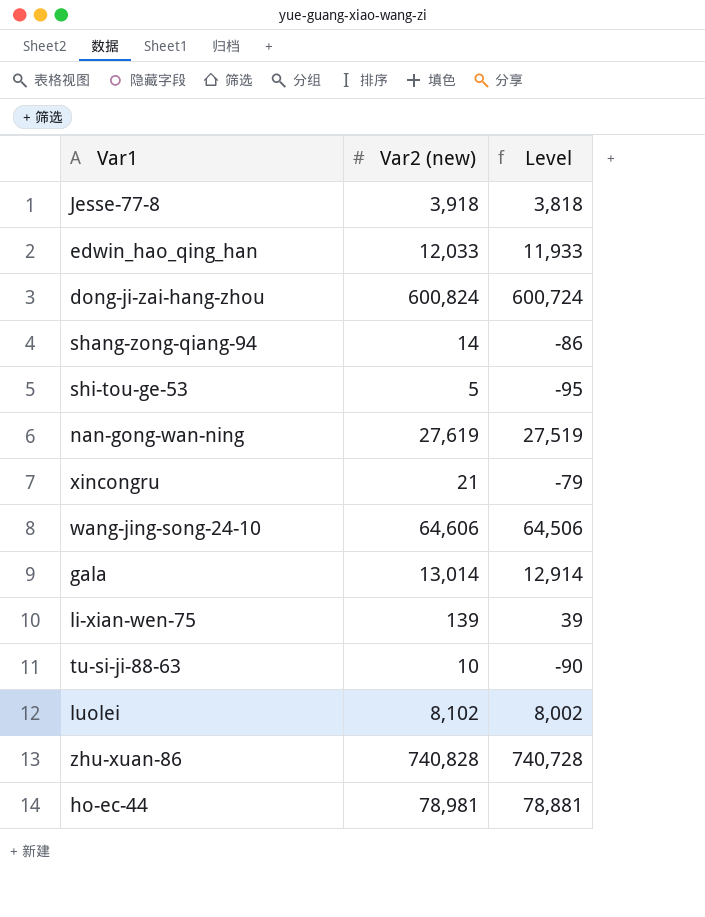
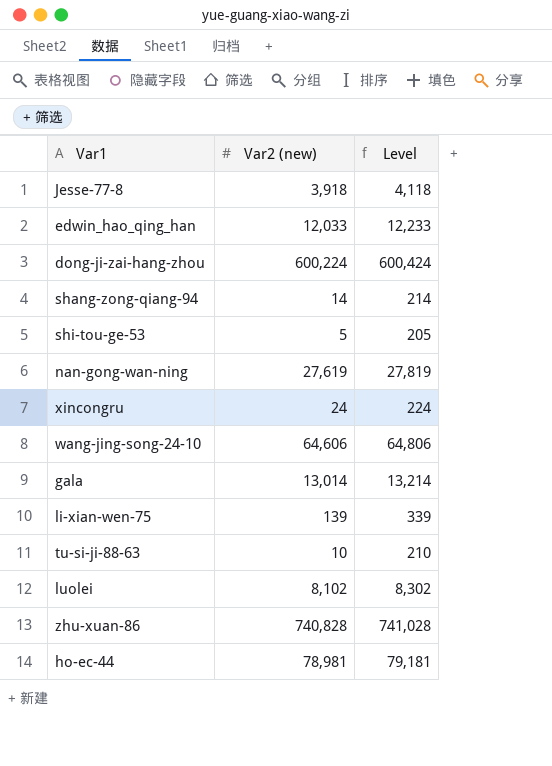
column Level | formula: [Var2 (new)] - 100 -> [Var2 (new)] + 200
dong-ji-zai-hang-zhou | Var2 (new): 600,824 -> 600,224
xincongru | Var2 (new): 21 -> 24

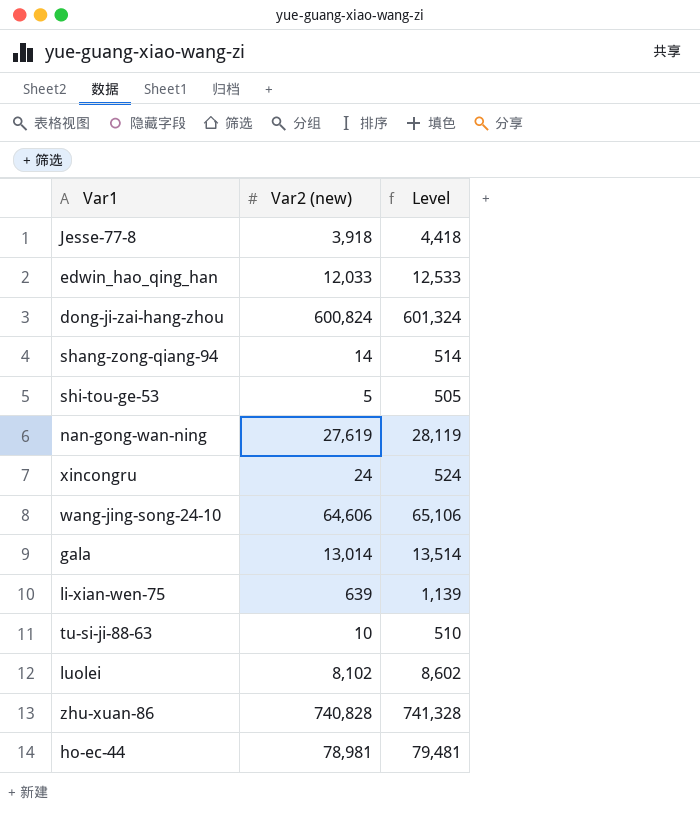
column Level | formula: [Var2 (new)] + 200 -> [Var2 (new)] + 500
dong-ji-zai-hang-zhou | Var2 (new): 600,224 -> 600,824
li-xian-wen-75 | Var2 (new): 139 -> 639

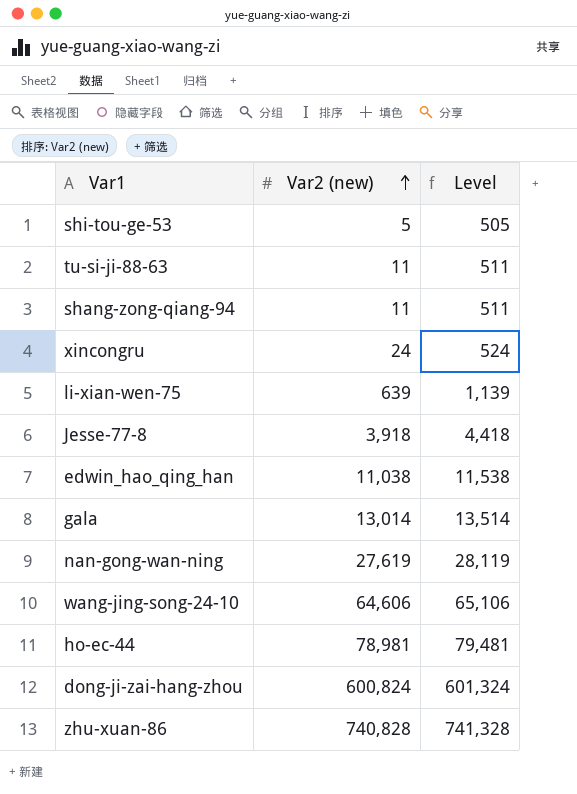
row order: none -> Var2 (new) ascending
row luolei: 8,102 | 8,602 -> none
tu-si-ji-88-63 | Var2 (new): 10 -> 11
tu-si-ji-88-63 | Level: 510 -> 511
shang-zong-qiang-94 | Var2 (new): 14 -> 11
shang-zong-qiang-94 | Level: 514 -> 511
edwin_hao_qing_han | Var2 (new): 12,033 -> 11,038
edwin_hao_qing_han | Level: 12,533 -> 11,538

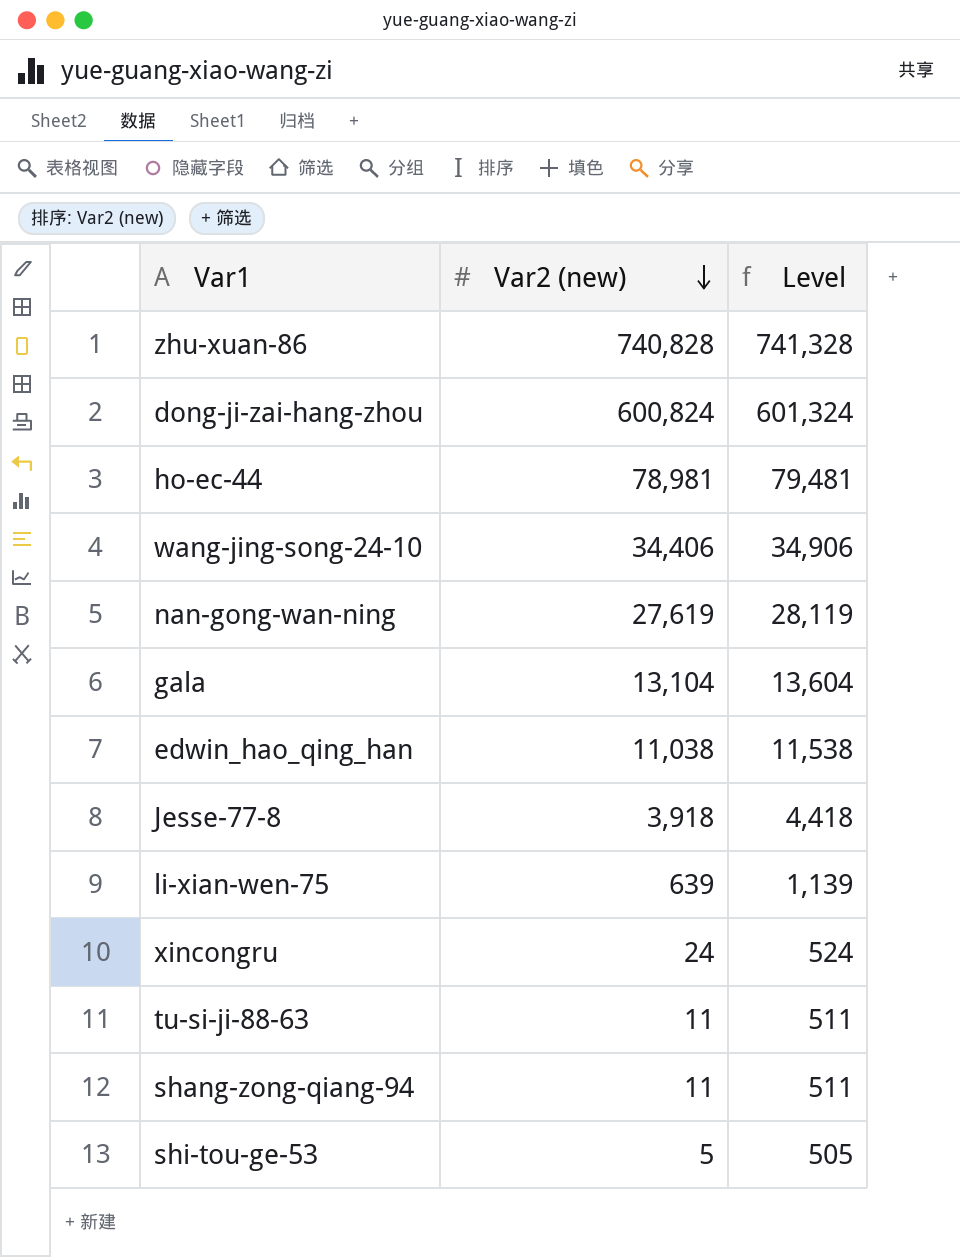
row order: Var2 (new) ascending -> Var2 (new) descending
wang-jing-song-24-10 | Var2 (new): 64,606 -> 34,406
wang-jing-song-24-10 | Level: 65,106 -> 34,906
gala | Var2 (new): 13,014 -> 13,104
gala | Level: 13,514 -> 13,604

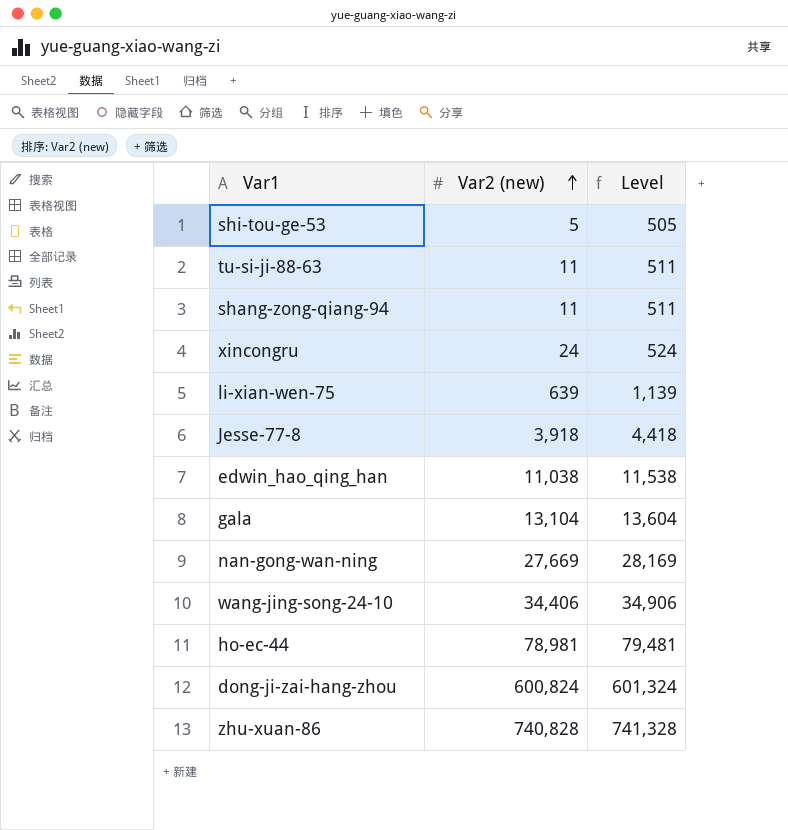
row order: Var2 (new) descending -> Var2 (new) ascending
nan-gong-wan-ning | Var2 (new): 27,619 -> 27,669
nan-gong-wan-ning | Level: 28,119 -> 28,169

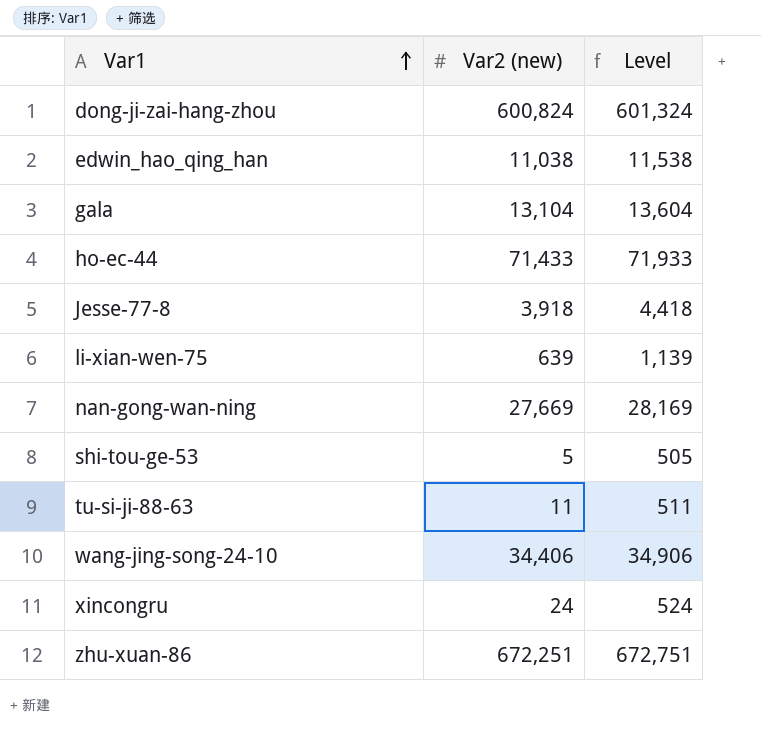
row order: Var2 (new) ascending -> Var1 ascending
row shang-zong-qiang-94: 11 | 511 -> none
ho-ec-44 | Var2 (new): 78,981 -> 71,433
ho-ec-44 | Level: 79,481 -> 71,933
zhu-xuan-86 | Var2 (new): 740,828 -> 672,251
zhu-xuan-86 | Level: 741,328 -> 672,751

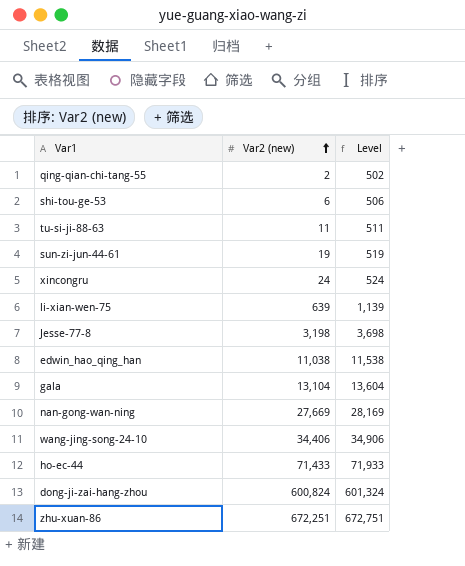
row order: Var1 ascending -> Var2 (new) ascending
row qing-qian-chi-tang-55: none -> 2 | 502
shi-tou-ge-53 | Var2 (new): 5 -> 6
shi-tou-ge-53 | Level: 505 -> 506
row sun-zi-jun-44-61: none -> 19 | 519
Jesse-77-8 | Var2 (new): 3,918 -> 3,198
Jesse-77-8 | Level: 4,418 -> 3,698

